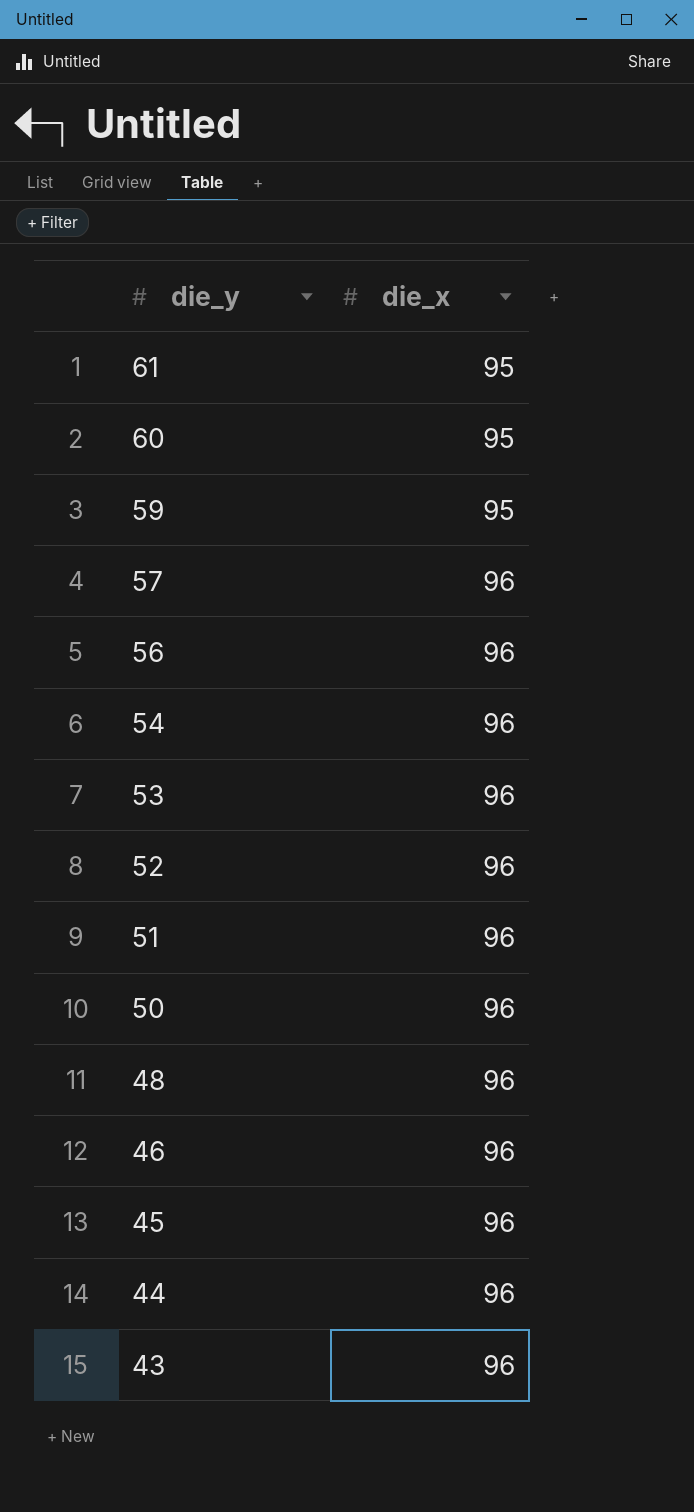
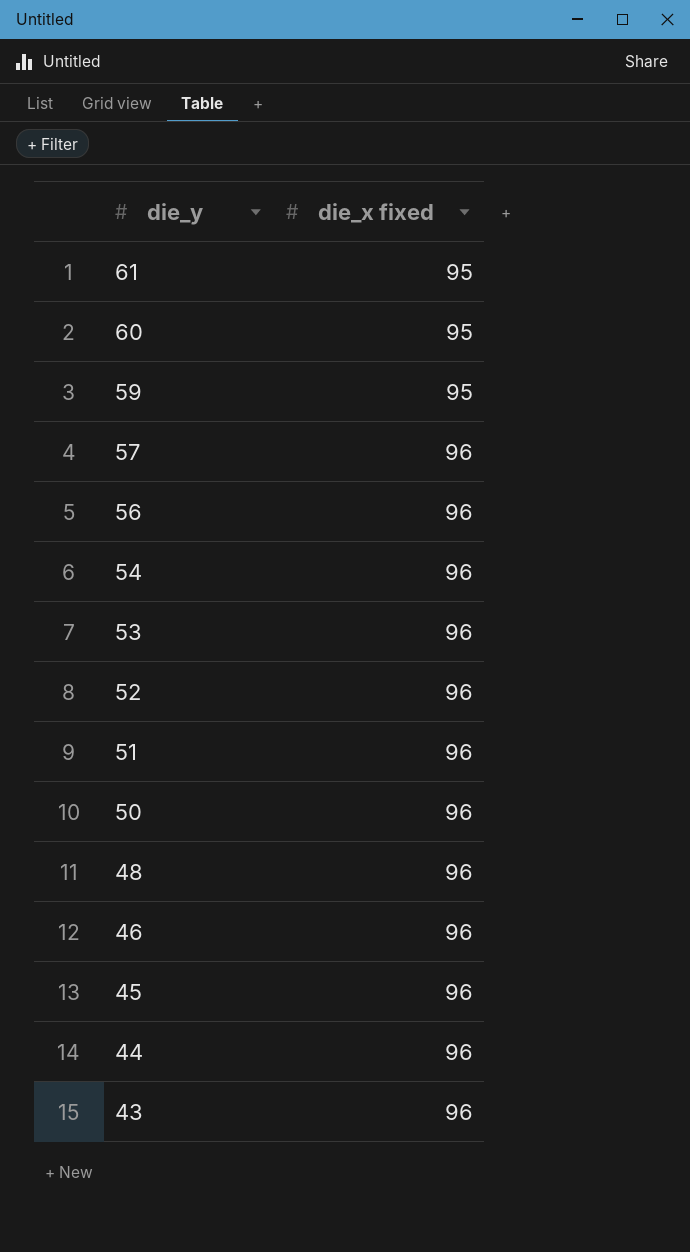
column name: die_x -> die_x fixed

